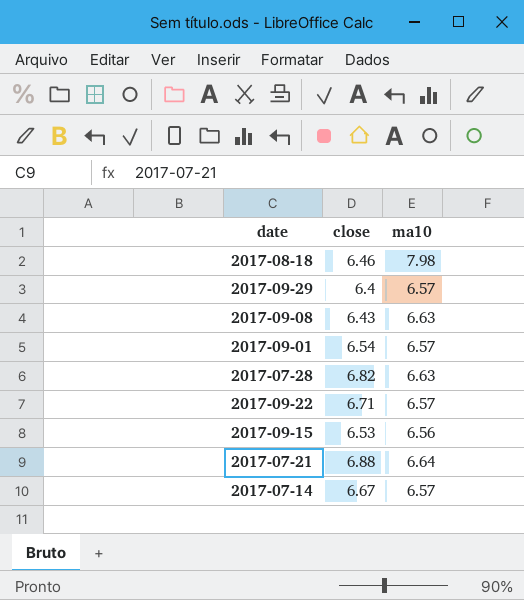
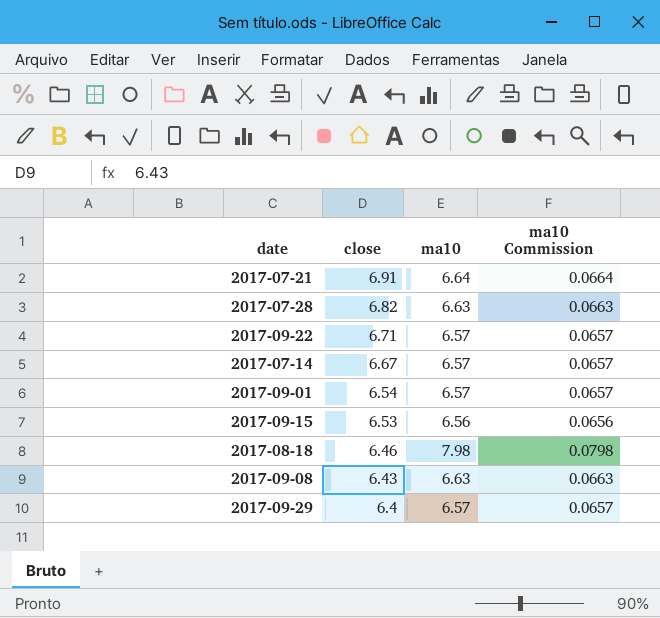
row order: none -> close descending
column ma10 Commission | formula: none -> [ma10] * 0.01
2017-07-21 | close: 6.88 -> 6.91

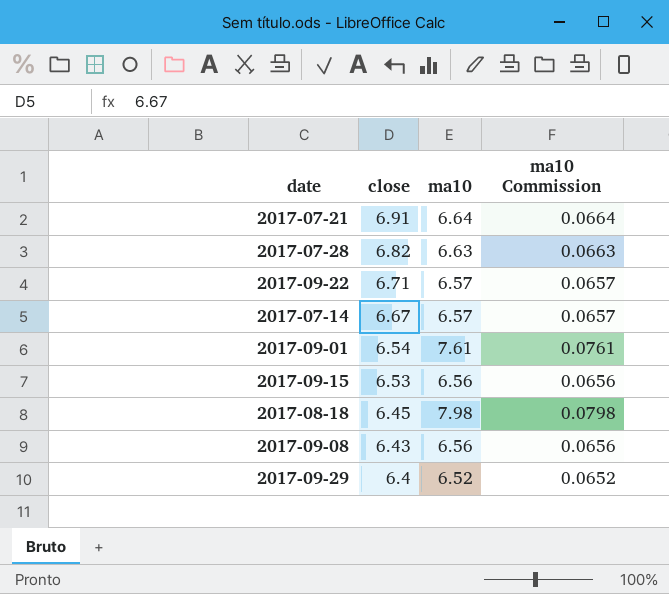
2017-09-01 | ma10: 6.57 -> 7.61
2017-09-01 | ma10 Commission: 0.0657 -> 0.0761
2017-08-18 | close: 6.46 -> 6.45
2017-09-08 | ma10: 6.63 -> 6.56
2017-09-08 | ma10 Commission: 0.0663 -> 0.0656
2017-09-29 | ma10: 6.57 -> 6.52
2017-09-29 | ma10 Commission: 0.0657 -> 0.0652

